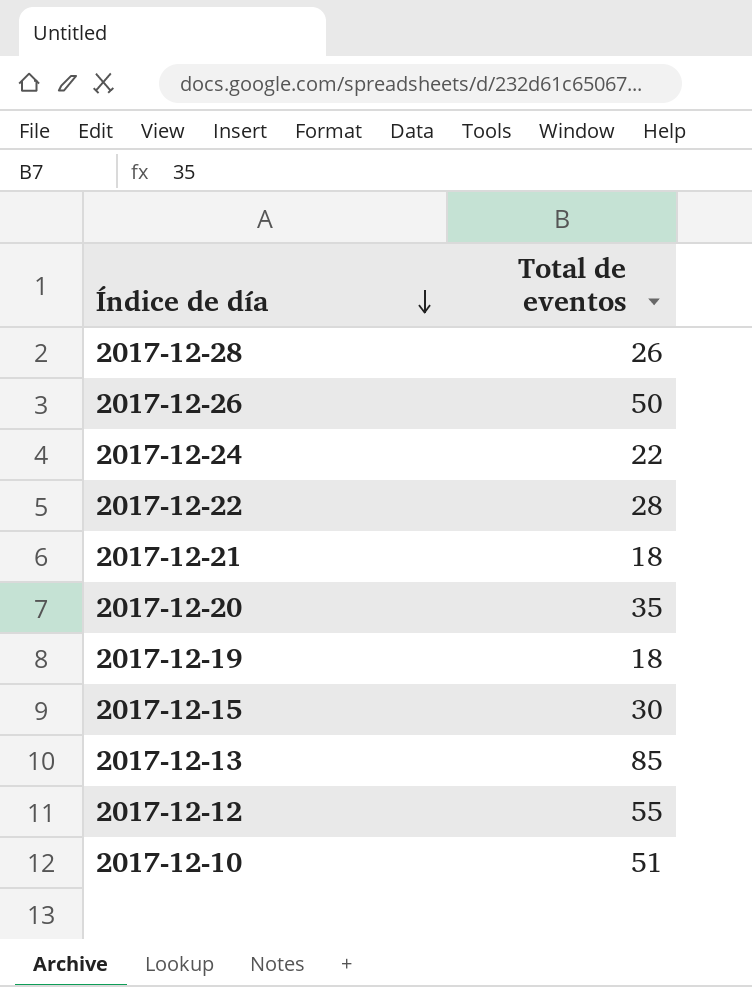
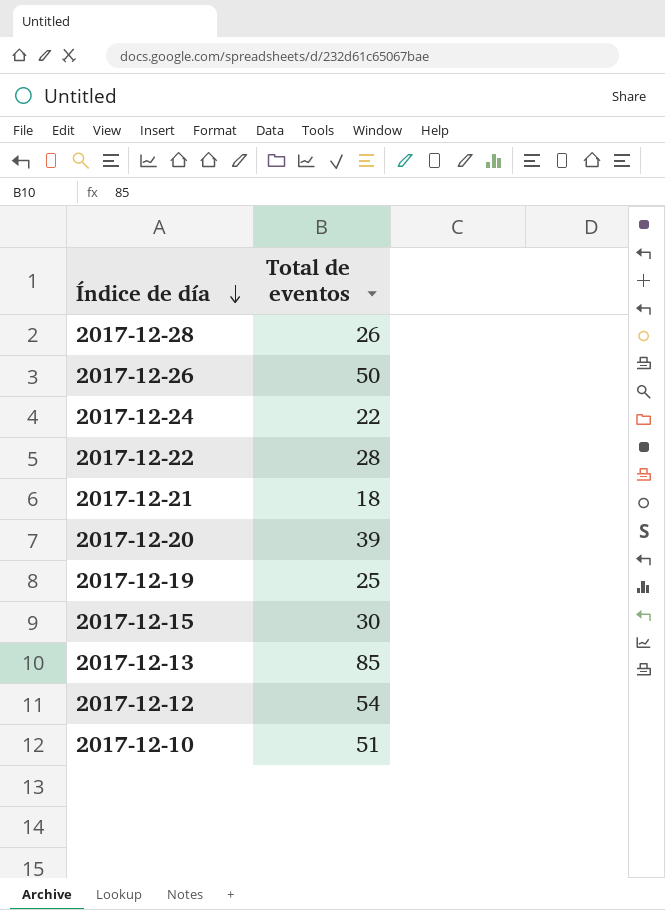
2017-12-20 | Total de eventos: 35 -> 39
2017-12-19 | Total de eventos: 18 -> 25
2017-12-12 | Total de eventos: 55 -> 54

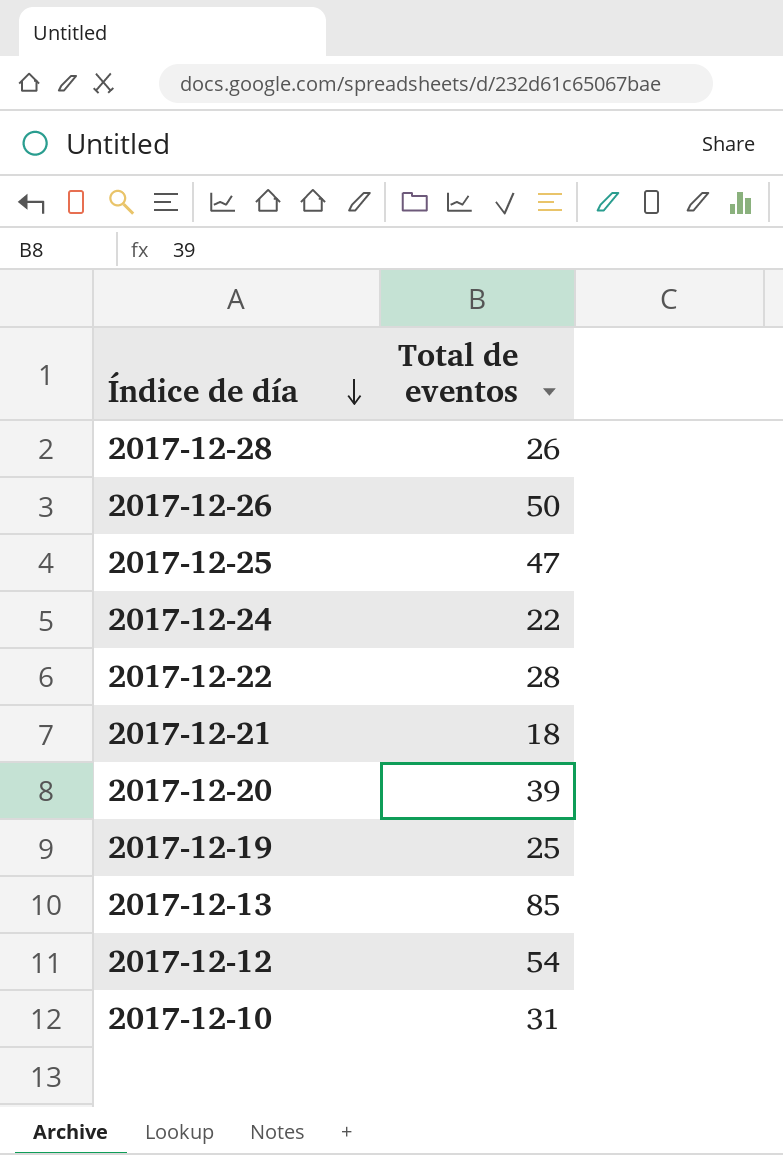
row 2017-12-15: 30 -> none
row 2017-12-25: none -> 47
2017-12-10 | Total de eventos: 51 -> 31

